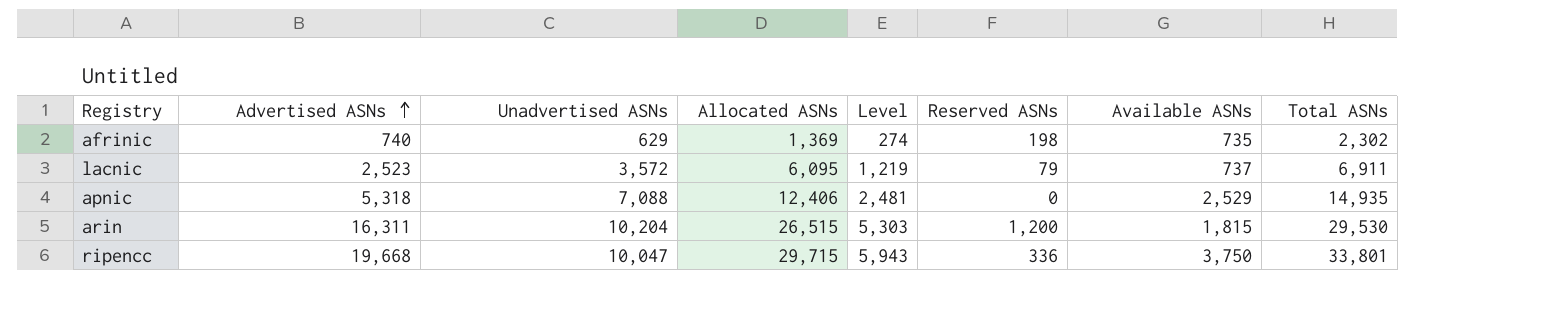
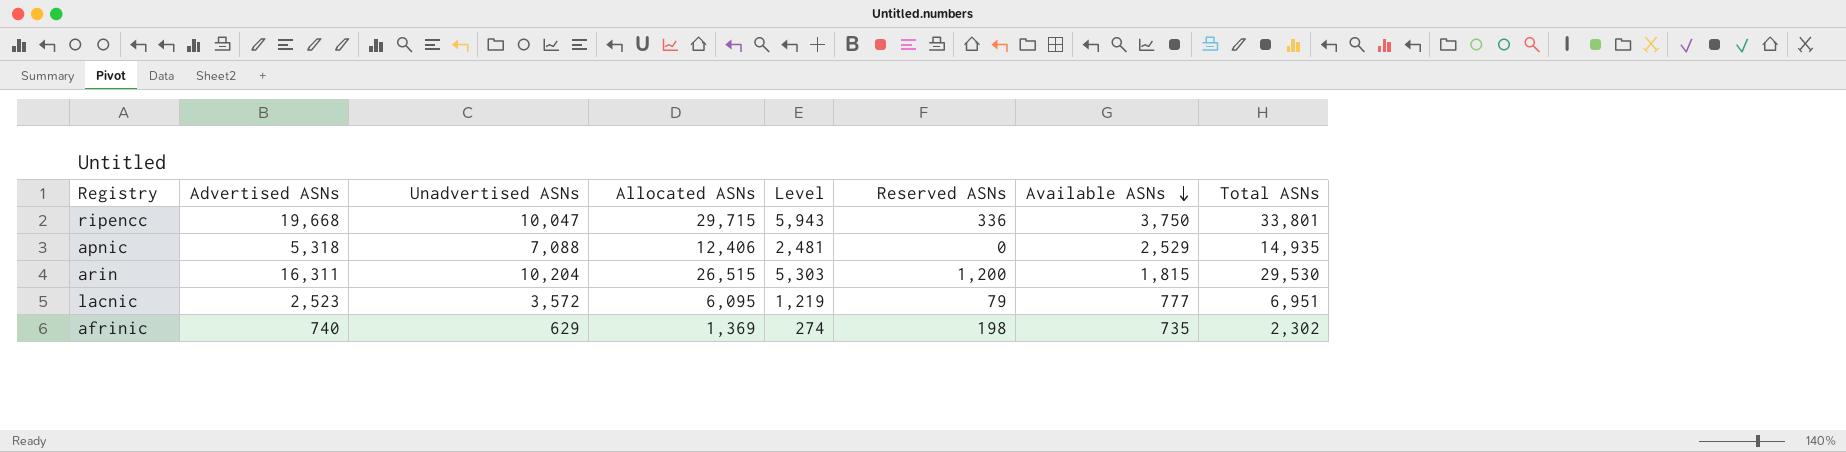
row order: Advertised ASNs ascending -> Available ASNs descending
lacnic | Available ASNs: 737 -> 777
lacnic | Total ASNs: 6,911 -> 6,951

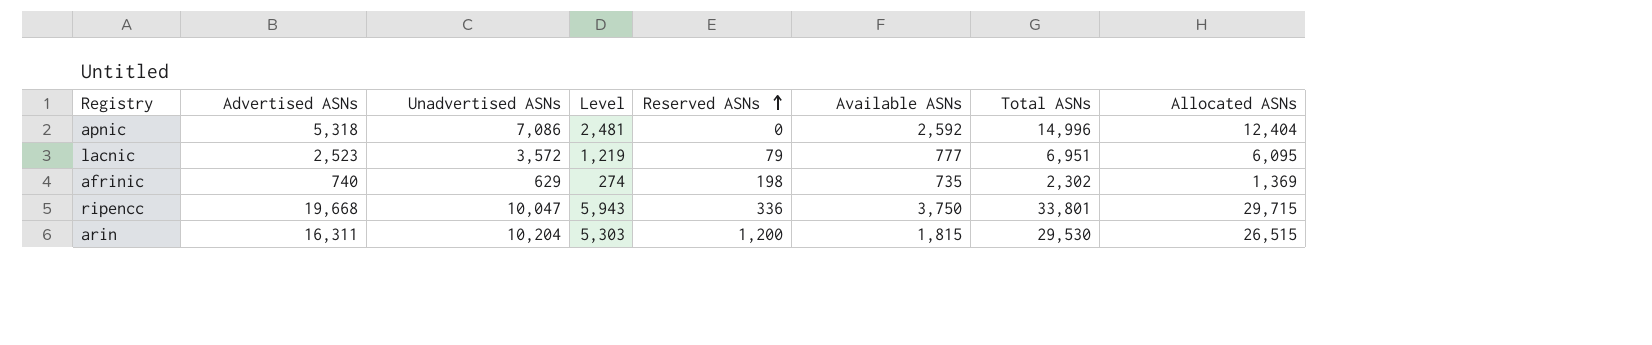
row order: Available ASNs descending -> Reserved ASNs ascending
column Allocated ASNs | position: 4 -> 8
apnic | Unadvertised ASNs: 7,088 -> 7,086
apnic | Available ASNs: 2,529 -> 2,592
apnic | Total ASNs: 14,935 -> 14,996
apnic | Allocated ASNs: 12,406 -> 12,404

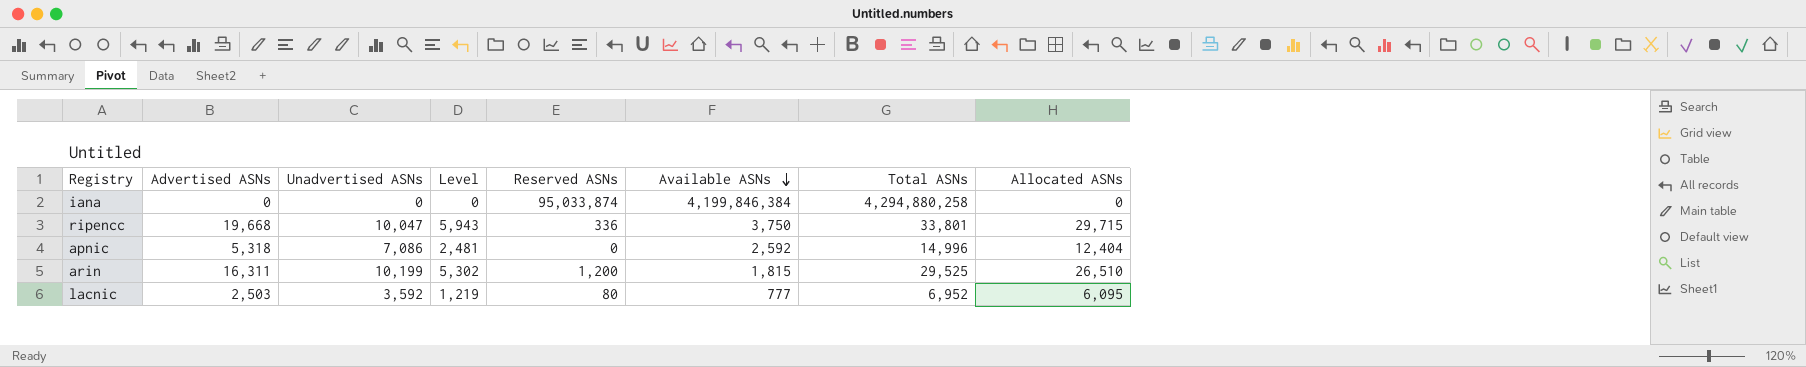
row order: Reserved ASNs ascending -> Available ASNs descending
row afrinic: 740 | 629 | 274 | 198 | 735 | 2,302 | 1,369 -> none
row iana: none -> 0 | 0 | 0 | 95,033,874 | 4,199,846,384 | 4,294,880,258 | 0
arin | Unadvertised ASNs: 10,204 -> 10,199
arin | Level: 5,303 -> 5,302
arin | Total ASNs: 29,530 -> 29,525
arin | Allocated ASNs: 26,515 -> 26,510
lacnic | Advertised ASNs: 2,523 -> 2,503
lacnic | Unadvertised ASNs: 3,572 -> 3,592
lacnic | Reserved ASNs: 79 -> 80
lacnic | Total ASNs: 6,951 -> 6,952

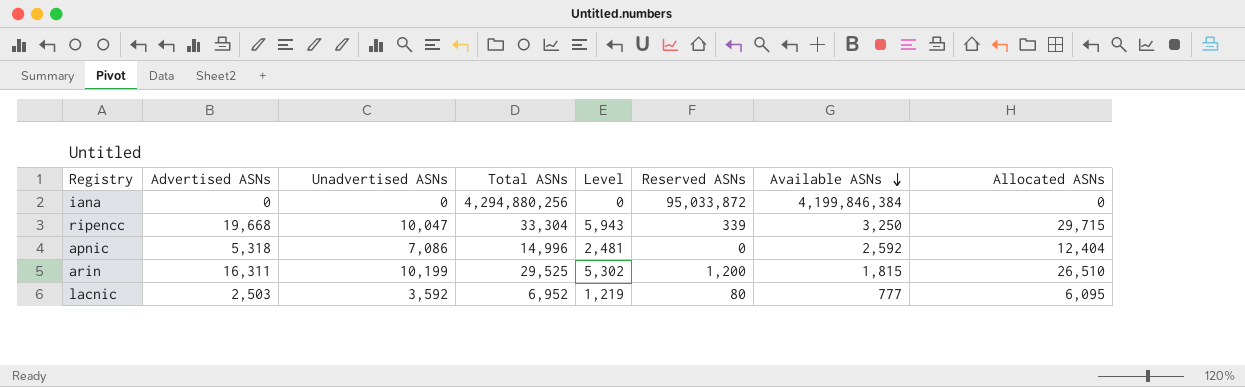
column Total ASNs | position: 7 -> 4
iana | Total ASNs: 4,294,880,258 -> 4,294,880,256
iana | Reserved ASNs: 95,033,874 -> 95,033,872
ripencc | Total ASNs: 33,801 -> 33,304
ripencc | Reserved ASNs: 336 -> 339
ripencc | Available ASNs: 3,750 -> 3,250

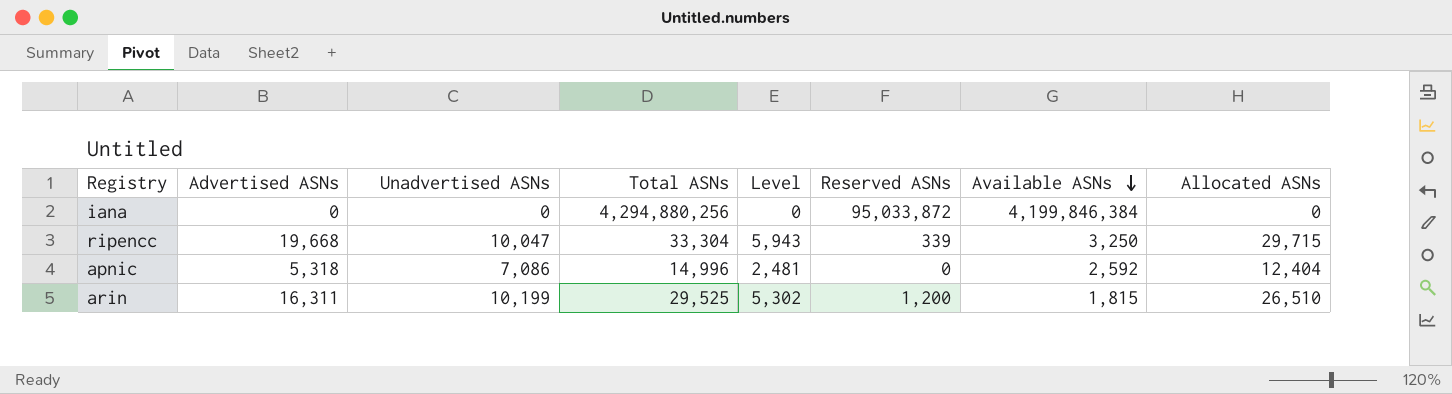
row lacnic: 2,503 | 3,592 | 6,952 | 1,219 | 80 | 777 | 6,095 -> none

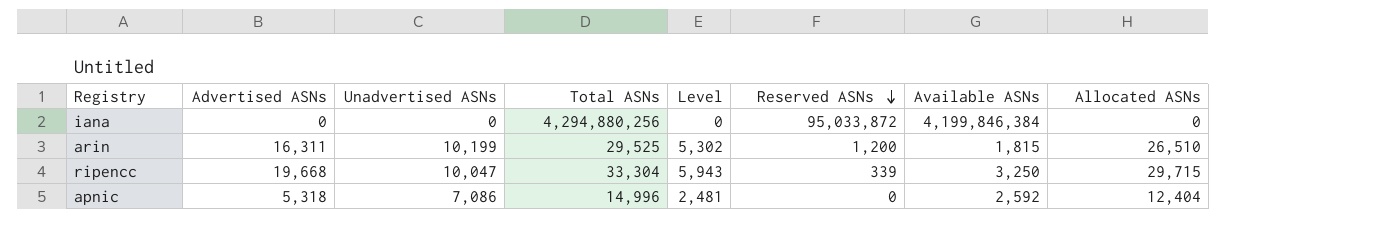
row order: Available ASNs descending -> Reserved ASNs descending

